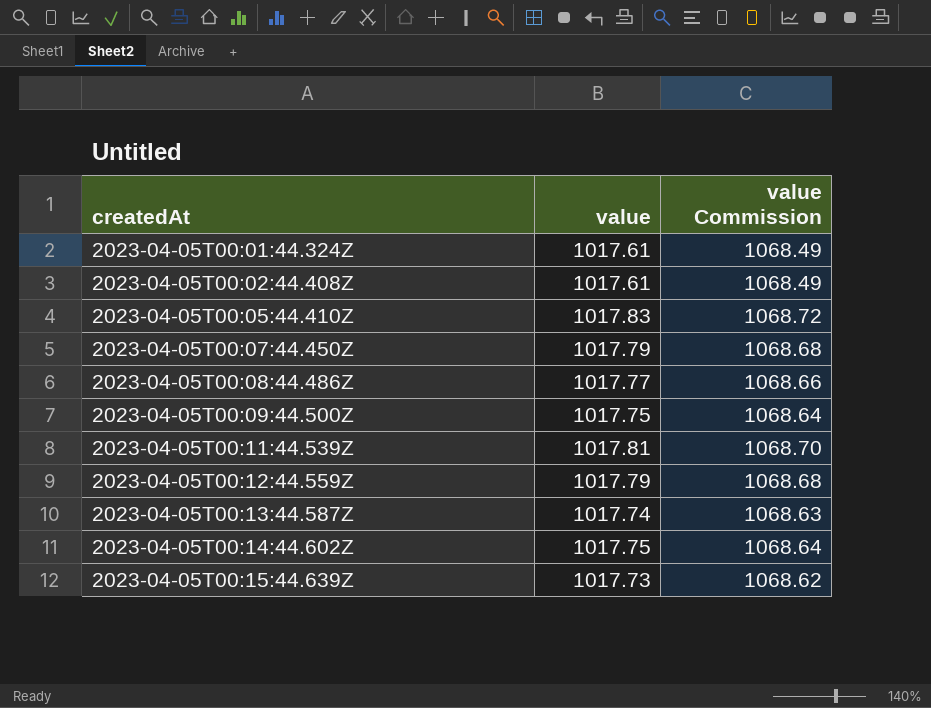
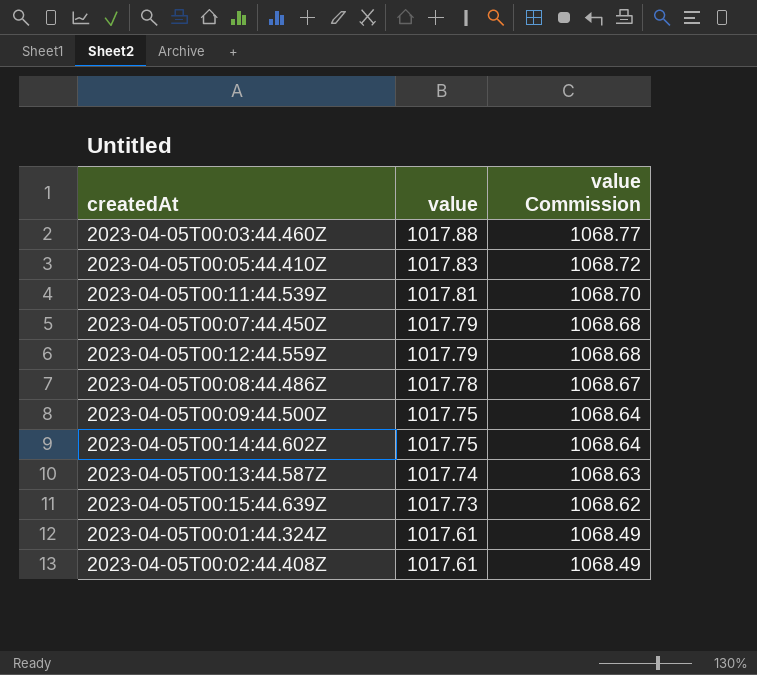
row order: createdAt ascending -> value descending
row 2023-04-05T00:03:44.460Z: none -> 1017.88 | 1068.77
2023-04-05T00:08:44.486Z | value: 1017.77 -> 1017.78
2023-04-05T00:08:44.486Z | value Commission: 1068.66 -> 1068.67

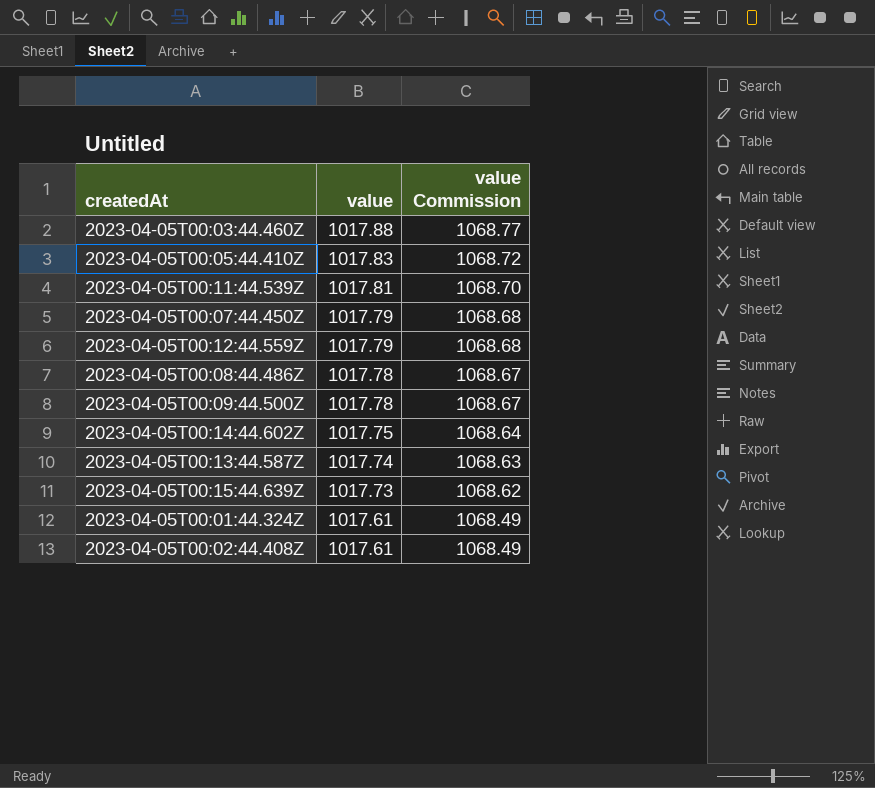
2023-04-05T00:09:44.500Z | value: 1017.75 -> 1017.78
2023-04-05T00:09:44.500Z | value Commission: 1068.64 -> 1068.67

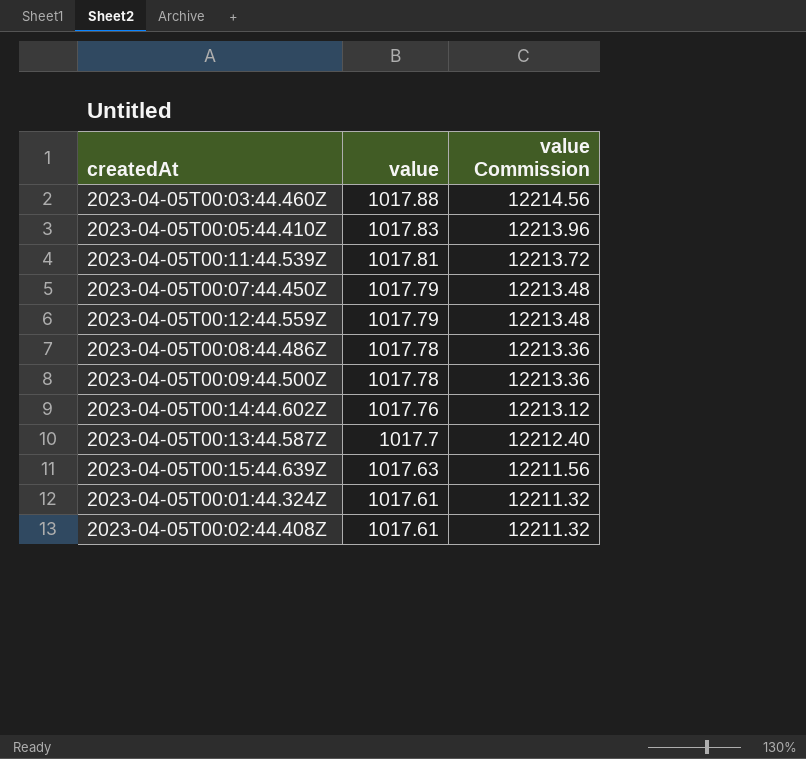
column value Commission | formula: [value] * 1.05 -> [value] * 12
2023-04-05T00:14:44.602Z | value: 1017.75 -> 1017.76
2023-04-05T00:13:44.587Z | value: 1017.74 -> 1017.7
2023-04-05T00:15:44.639Z | value: 1017.73 -> 1017.63

